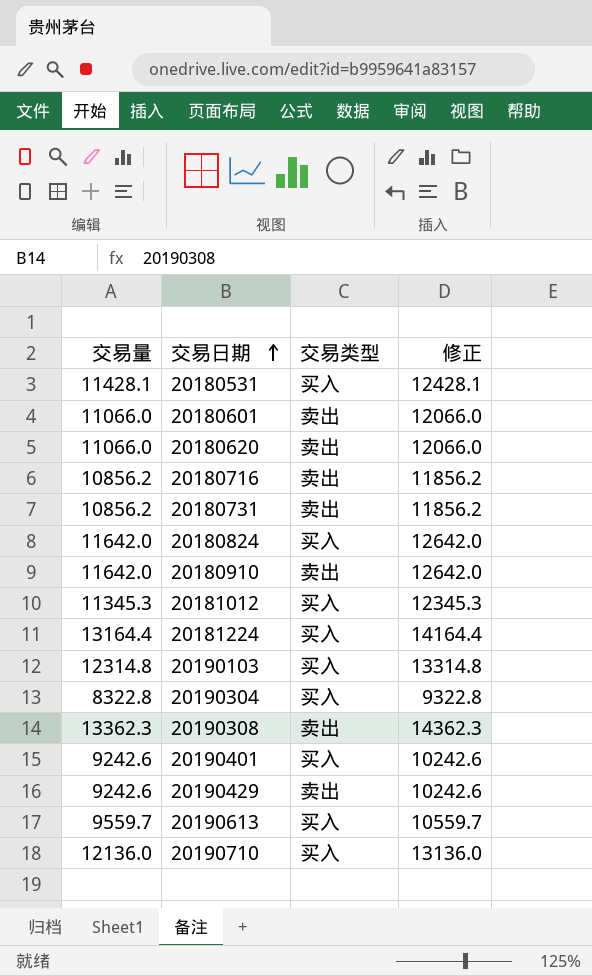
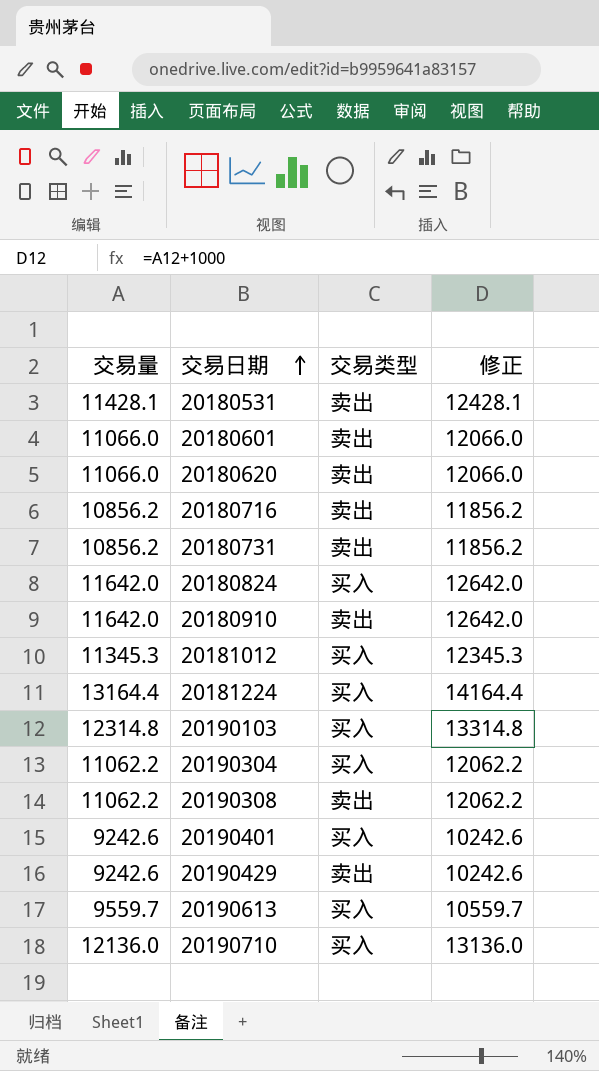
20180531 | 交易类型: 买入 -> 卖出
20190304 | 交易量: 8322.8 -> 11062.2
20190304 | 修正: 9322.8 -> 12062.2
20190308 | 交易量: 13362.3 -> 11062.2
20190308 | 修正: 14362.3 -> 12062.2

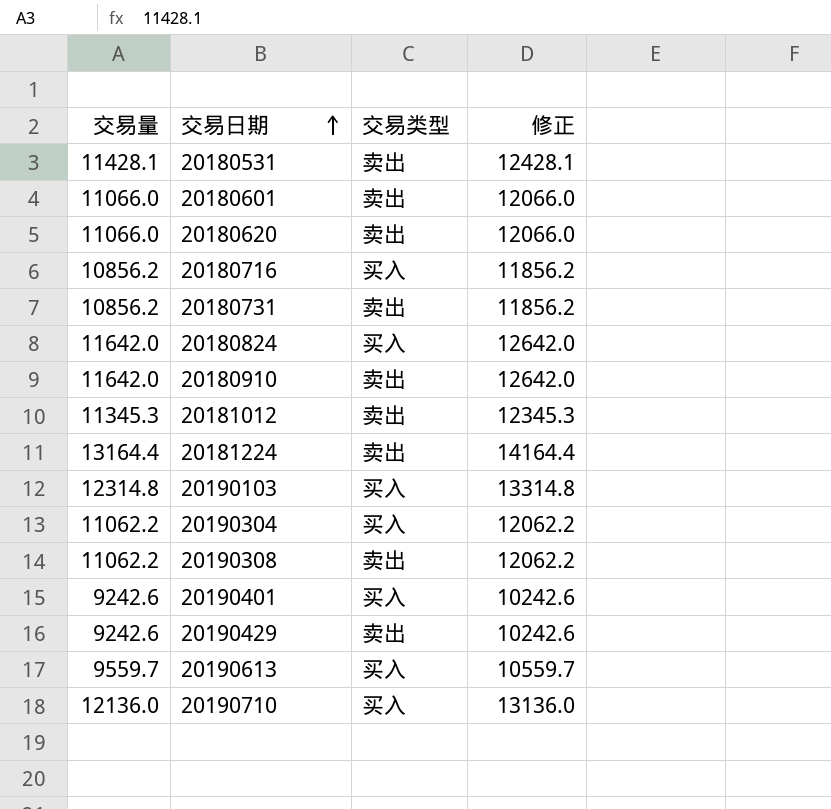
20180716 | 交易类型: 卖出 -> 买入
20181012 | 交易类型: 买入 -> 卖出
20181224 | 交易类型: 买入 -> 卖出

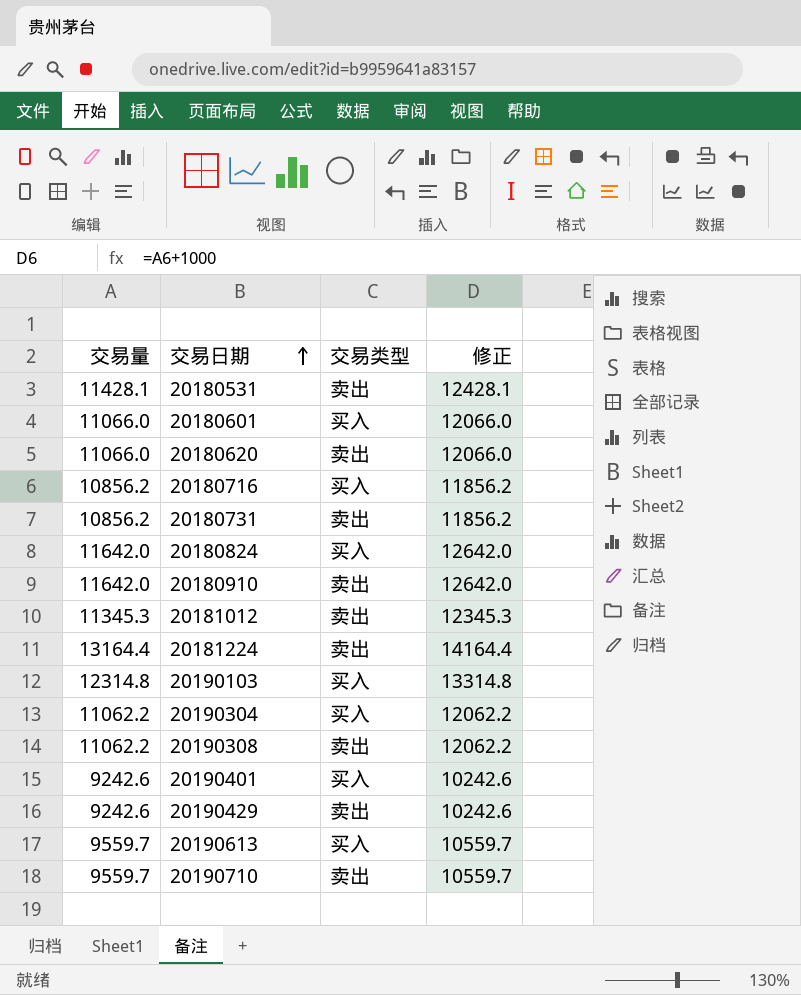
20180601 | 交易类型: 卖出 -> 买入
20190710 | 交易量: 12136.0 -> 9559.7
20190710 | 交易类型: 买入 -> 卖出
20190710 | 修正: 13136.0 -> 10559.7

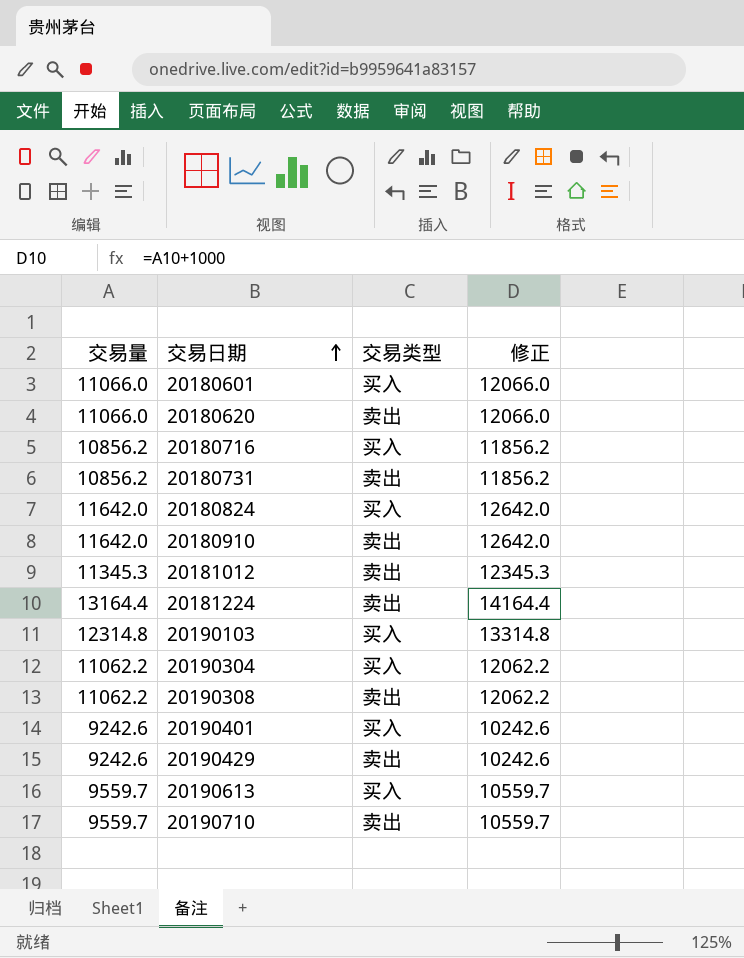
row 20180531: 11428.1 | 卖出 | 12428.1 -> none

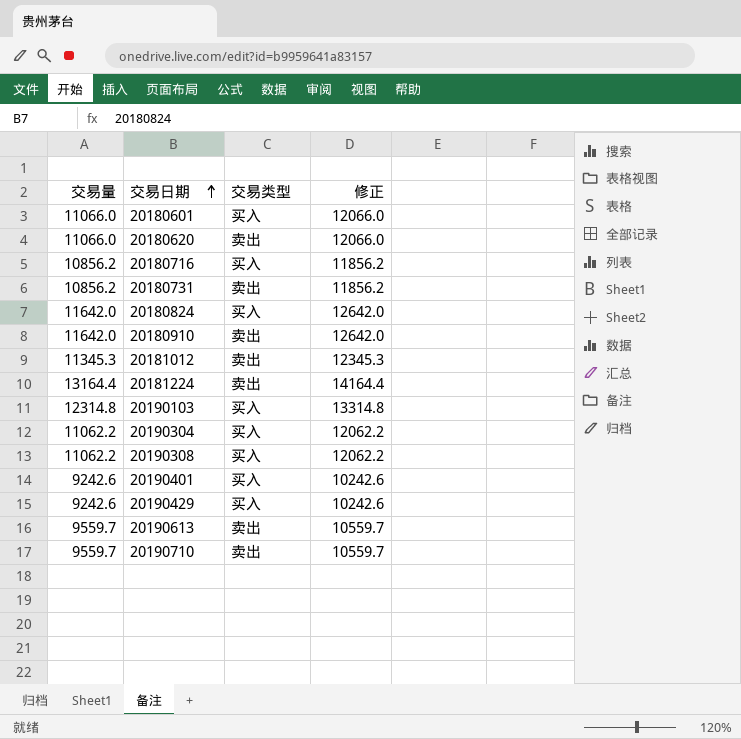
20190308 | 交易类型: 卖出 -> 买入
20190429 | 交易类型: 卖出 -> 买入
20190613 | 交易类型: 买入 -> 卖出

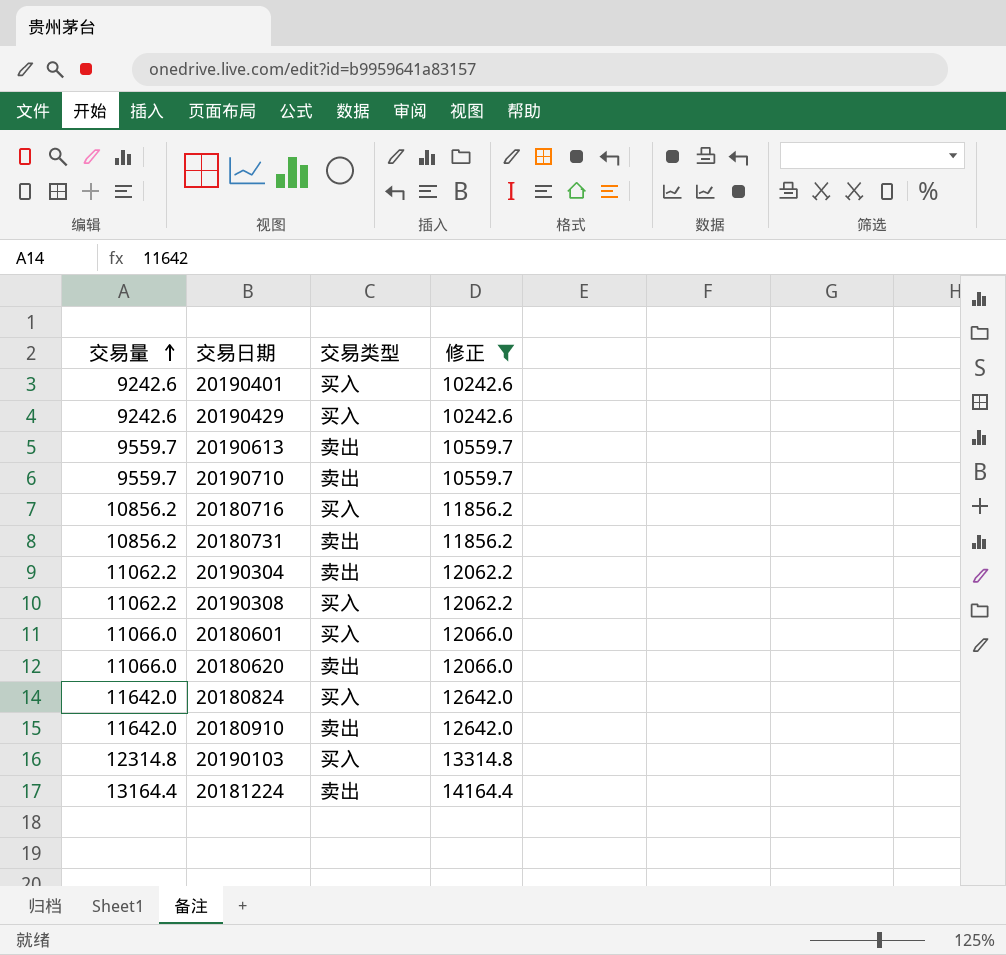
filter: none -> 修正 != 12345.3
row order: 交易日期 ascending -> 交易量 ascending
20190304 | 交易类型: 买入 -> 卖出

